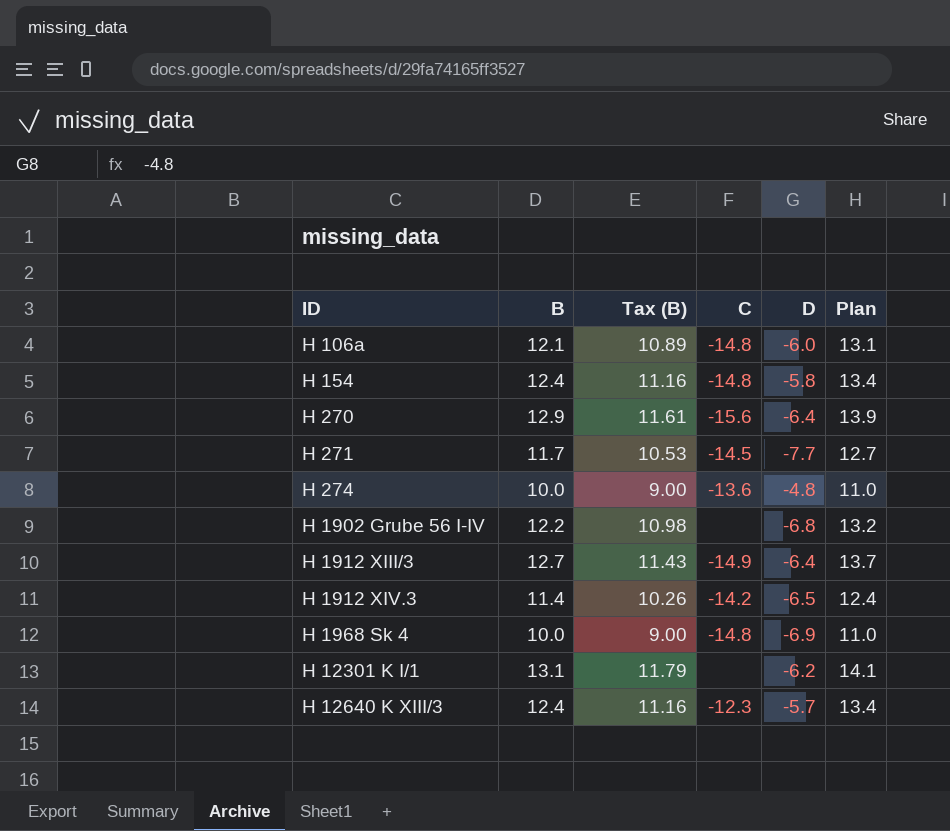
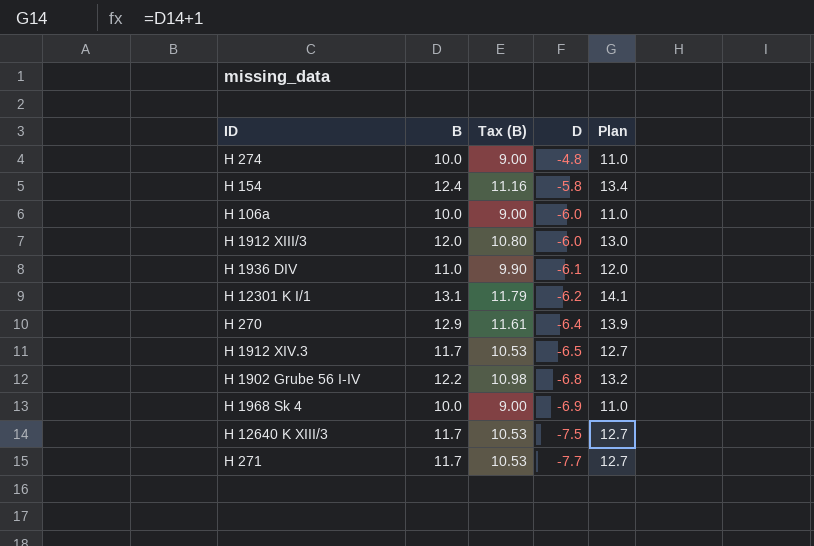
row order: ID ascending -> D descending
column C | position: 4 -> none
H 106a | B: 12.1 -> 10.0
H 106a | Tax (B): 10.89 -> 9.00
H 106a | Plan: 13.1 -> 11.0
H 1912 XIII/3 | B: 12.7 -> 12.0
H 1912 XIII/3 | Tax (B): 11.43 -> 10.80
H 1912 XIII/3 | D: -6.4 -> -6.0
H 1912 XIII/3 | Plan: 13.7 -> 13.0
row H 1936 DIV: none -> 11.0 | 9.90 | -6.1 | 12.0
H 1912 XIV.3 | B: 11.4 -> 11.7
H 1912 XIV.3 | Tax (B): 10.26 -> 10.53
H 1912 XIV.3 | Plan: 12.4 -> 12.7
H 12640 K XIII/3 | B: 12.4 -> 11.7
H 12640 K XIII/3 | Tax (B): 11.16 -> 10.53
H 12640 K XIII/3 | D: -5.7 -> -7.5
H 12640 K XIII/3 | Plan: 13.4 -> 12.7

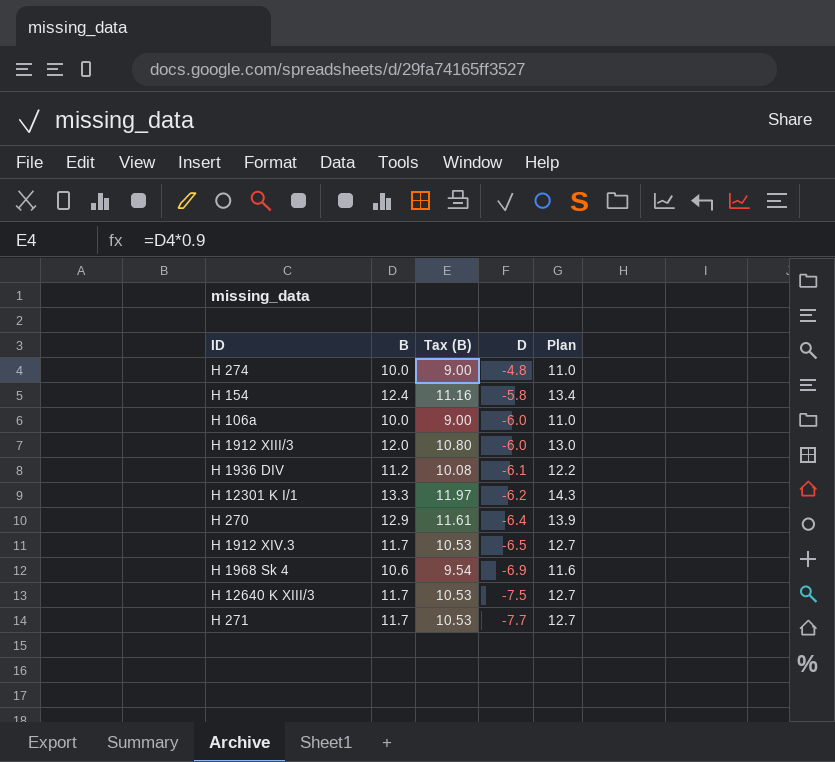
row H 1902 Grube 56 I-IV: 12.2 | 10.98 | -6.8 | 13.2 -> none
H 1936 DIV | B: 11.0 -> 11.2
H 1936 DIV | Tax (B): 9.90 -> 10.08
H 1936 DIV | Plan: 12.0 -> 12.2
H 12301 K I/1 | B: 13.1 -> 13.3
H 12301 K I/1 | Tax (B): 11.79 -> 11.97
H 12301 K I/1 | Plan: 14.1 -> 14.3
H 1968 Sk 4 | B: 10.0 -> 10.6
H 1968 Sk 4 | Tax (B): 9.00 -> 9.54
H 1968 Sk 4 | Plan: 11.0 -> 11.6

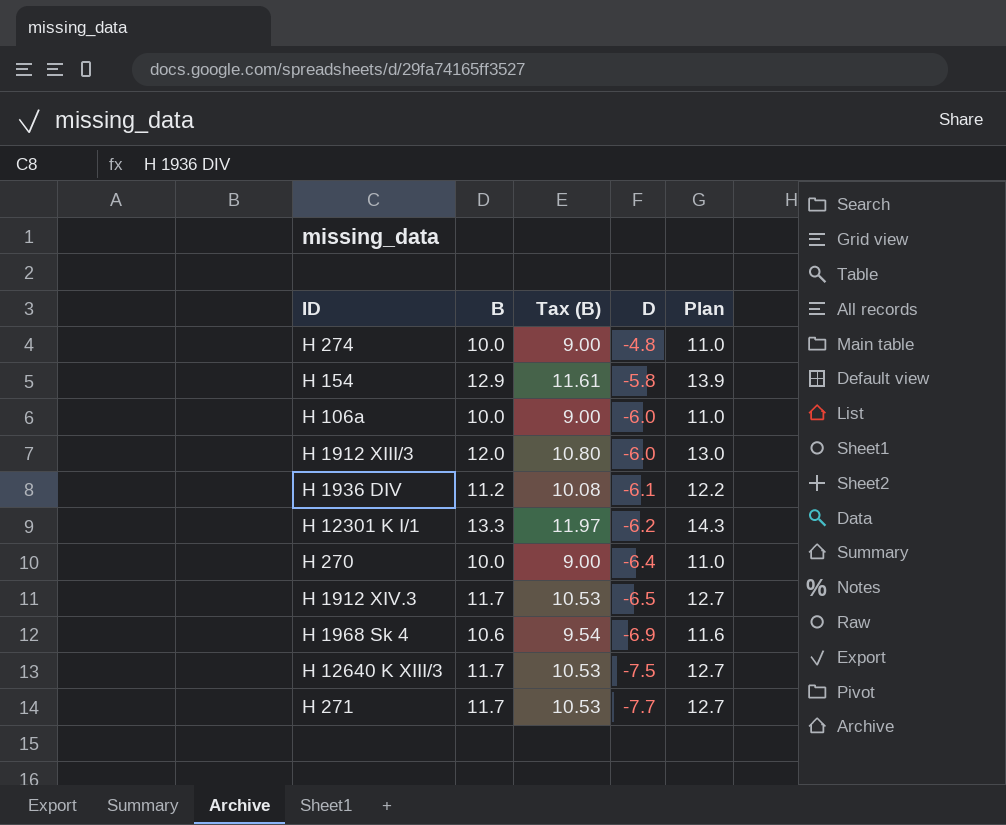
H 154 | B: 12.4 -> 12.9
H 154 | Tax (B): 11.16 -> 11.61
H 154 | Plan: 13.4 -> 13.9
H 270 | B: 12.9 -> 10.0
H 270 | Tax (B): 11.61 -> 9.00
H 270 | Plan: 13.9 -> 11.0

